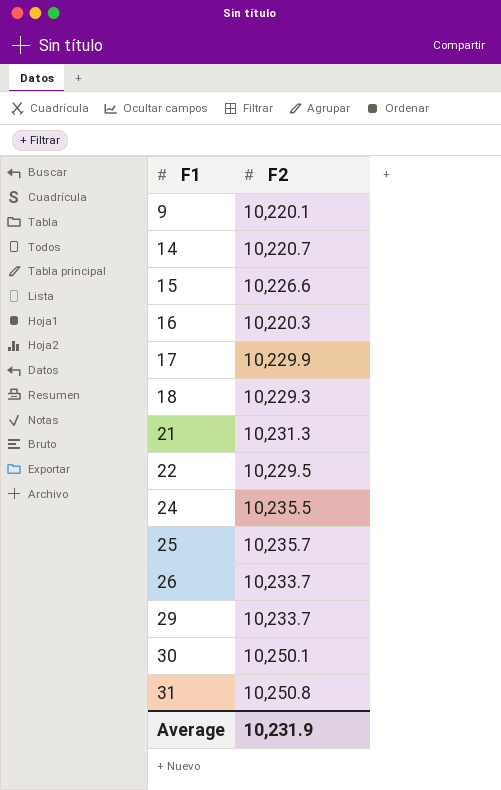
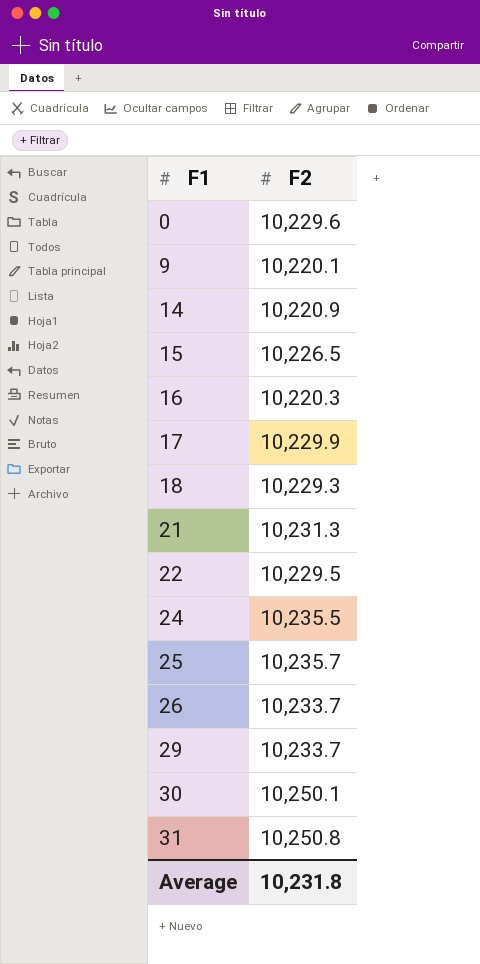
row 0: none -> 10,229.6
14 | F2: 10,220.7 -> 10,220.9
15 | F2: 10,226.6 -> 10,226.5
Average | F2: 10,231.9 -> 10,231.8

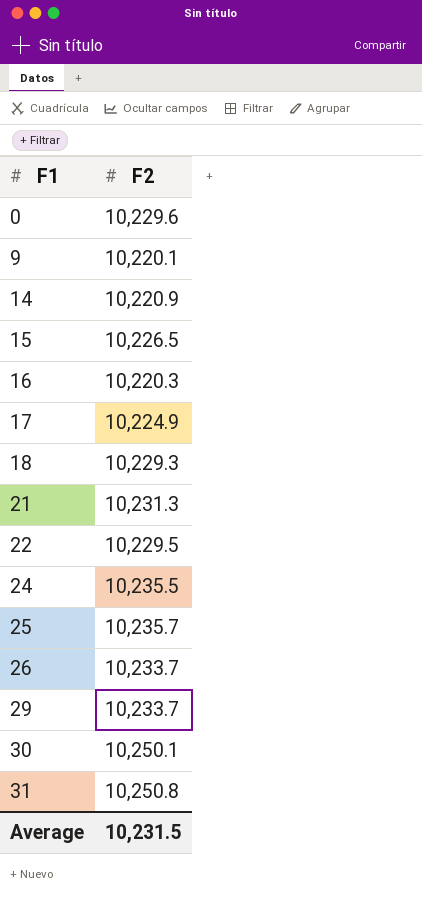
17 | F2: 10,229.9 -> 10,224.9
Average | F2: 10,231.8 -> 10,231.5

